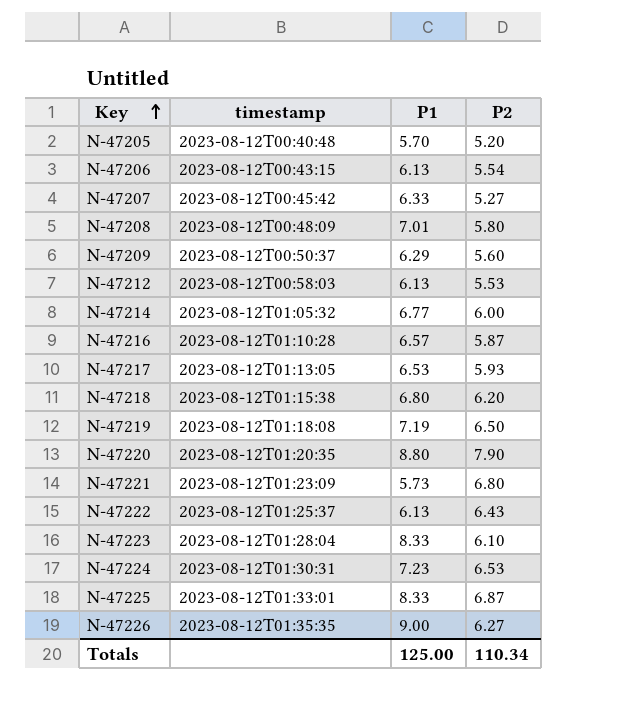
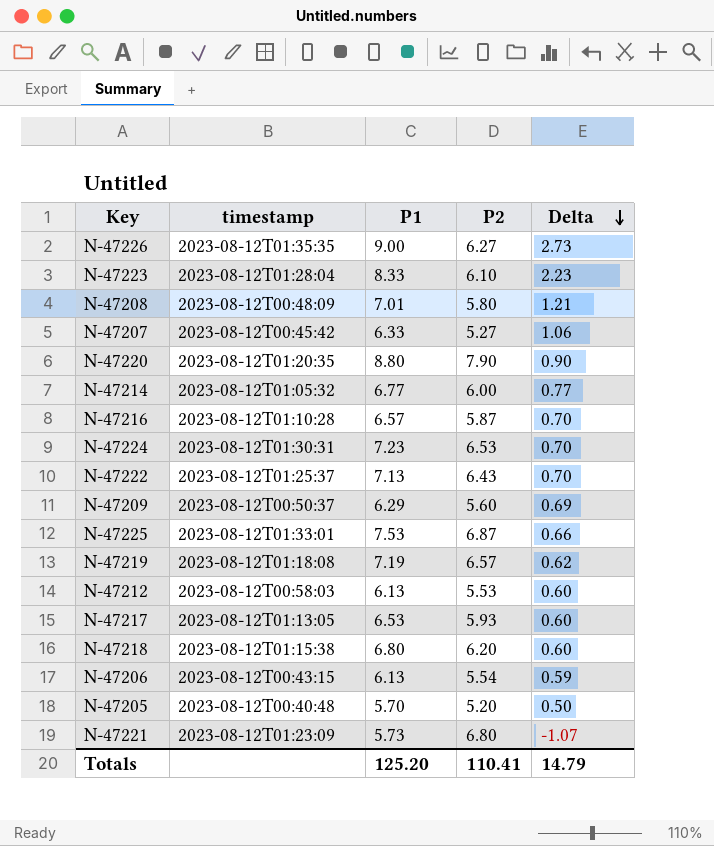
row order: Key ascending -> Delta descending
column Delta | formula: none -> [P1] - [P2]
N-47222 | P1: 6.13 -> 7.13
N-47225 | P1: 8.33 -> 7.53
N-47219 | P2: 6.50 -> 6.57
Totals | P1: 125.00 -> 125.20
Totals | P2: 110.34 -> 110.41

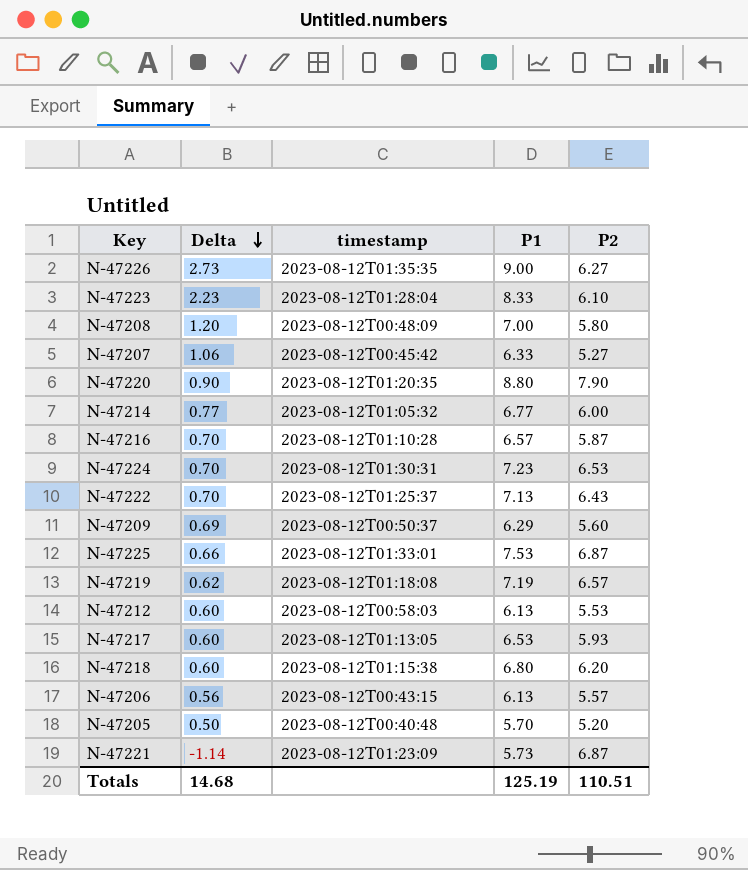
column Delta | position: 5 -> 2
N-47208 | Delta: 1.21 -> 1.20
N-47208 | P1: 7.01 -> 7.00
N-47206 | Delta: 0.59 -> 0.56
N-47206 | P2: 5.54 -> 5.57
N-47221 | Delta: -1.07 -> -1.14
N-47221 | P2: 6.80 -> 6.87
Totals | Delta: 14.79 -> 14.68
Totals | P1: 125.20 -> 125.19
Totals | P2: 110.41 -> 110.51

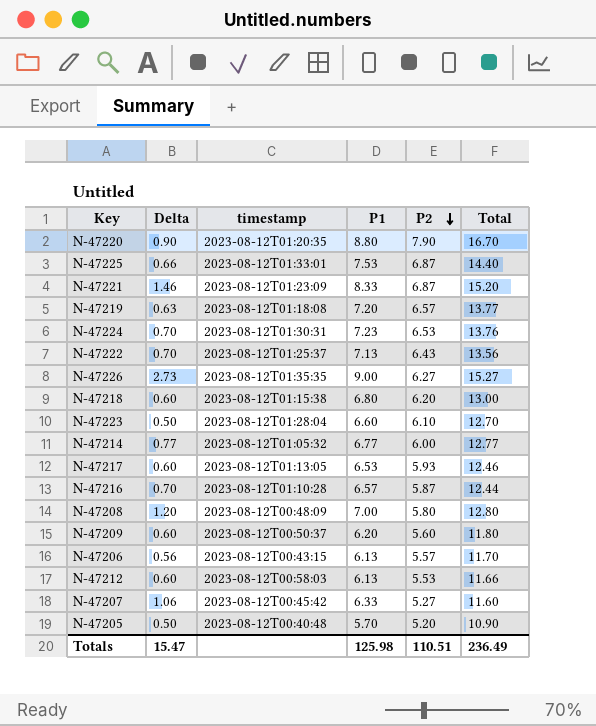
row order: Delta descending -> P2 descending
column Total | formula: none -> [P1] + [P2]
N-47221 | Delta: -1.14 -> 1.46
N-47221 | P1: 5.73 -> 8.33
N-47219 | Delta: 0.62 -> 0.63
N-47219 | P1: 7.19 -> 7.20
N-47223 | Delta: 2.23 -> 0.50
N-47223 | P1: 8.33 -> 6.60
N-47209 | Delta: 0.69 -> 0.60
N-47209 | P1: 6.29 -> 6.20
Totals | Delta: 14.68 -> 15.47
Totals | P1: 125.19 -> 125.98

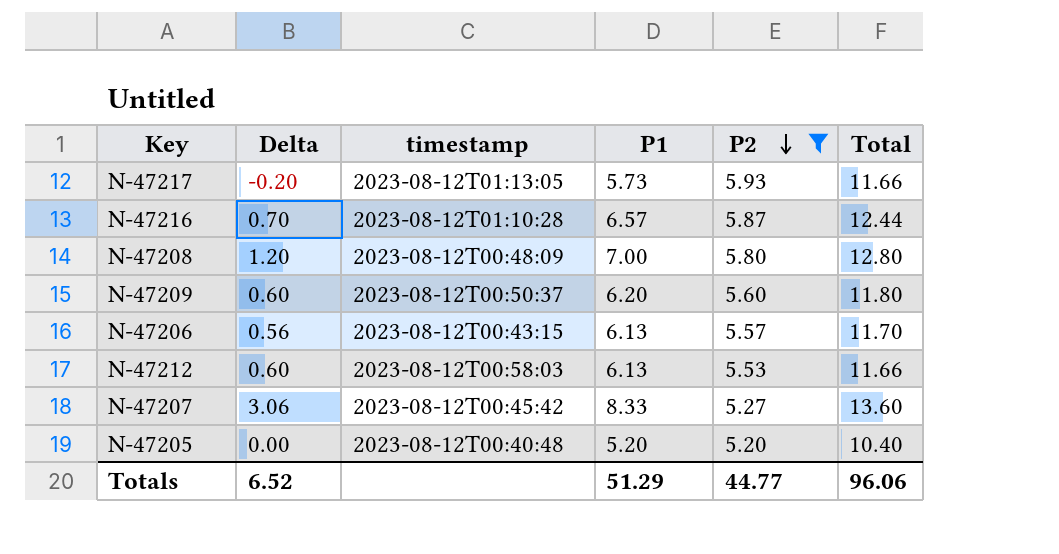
filter: none -> P2 <= 5.93
N-47217 | Delta: 0.60 -> -0.20
N-47217 | P1: 6.53 -> 5.73
N-47217 | Total: 12.46 -> 11.66
N-47207 | Delta: 1.06 -> 3.06
N-47207 | P1: 6.33 -> 8.33
N-47207 | Total: 11.60 -> 13.60
N-47205 | Delta: 0.50 -> 0.00
N-47205 | P1: 5.70 -> 5.20
N-47205 | Total: 10.90 -> 10.40
Totals | Delta: 15.47 -> 6.52
Totals | P1: 125.98 -> 51.29
Totals | P2: 110.51 -> 44.77
Totals | Total: 236.49 -> 96.06

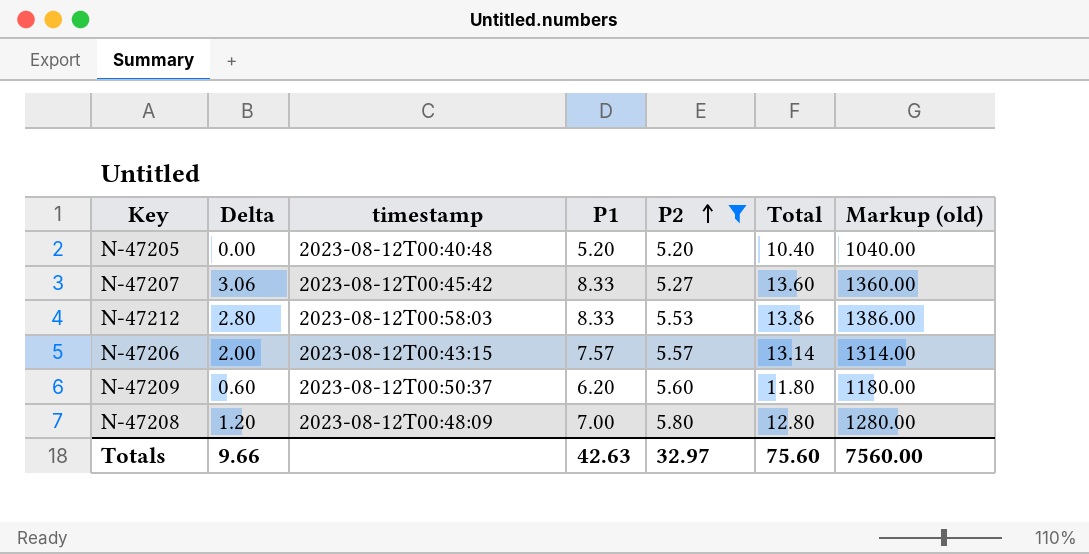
row order: P2 descending -> P2 ascending
column Markup (old) | formula: none -> [Total] * 100
row N-47217: -0.20 | 2023-08-12T01:13:05 | 5.73 | 5.93 | 11.66 -> none
row N-47216: 0.70 | 2023-08-12T01:10:28 | 6.57 | 5.87 | 12.44 -> none
N-47212 | Delta: 0.60 -> 2.80
N-47212 | P1: 6.13 -> 8.33
N-47212 | Total: 11.66 -> 13.86
N-47206 | Delta: 0.56 -> 2.00
N-47206 | P1: 6.13 -> 7.57
N-47206 | Total: 11.70 -> 13.14
Totals | Delta: 6.52 -> 9.66
Totals | P1: 51.29 -> 42.63
Totals | P2: 44.77 -> 32.97
Totals | Total: 96.06 -> 75.60

